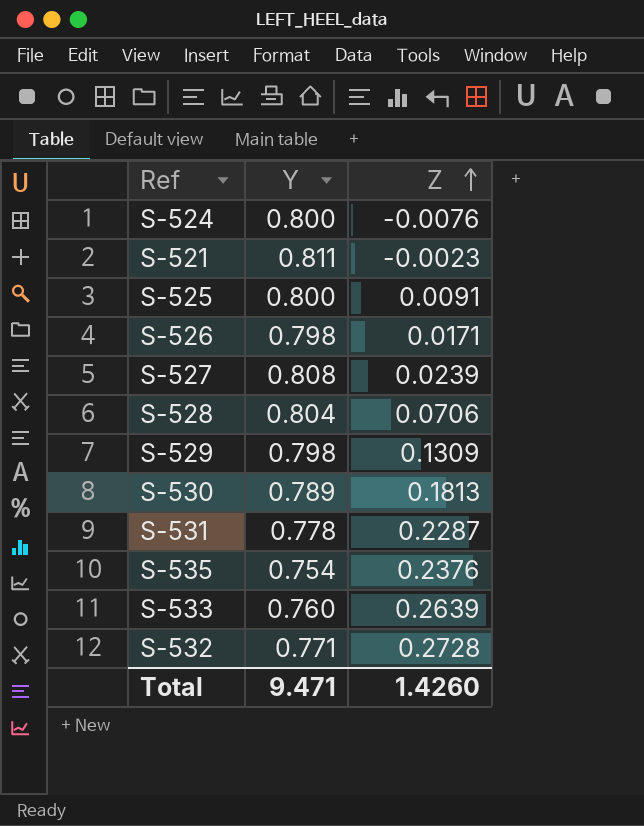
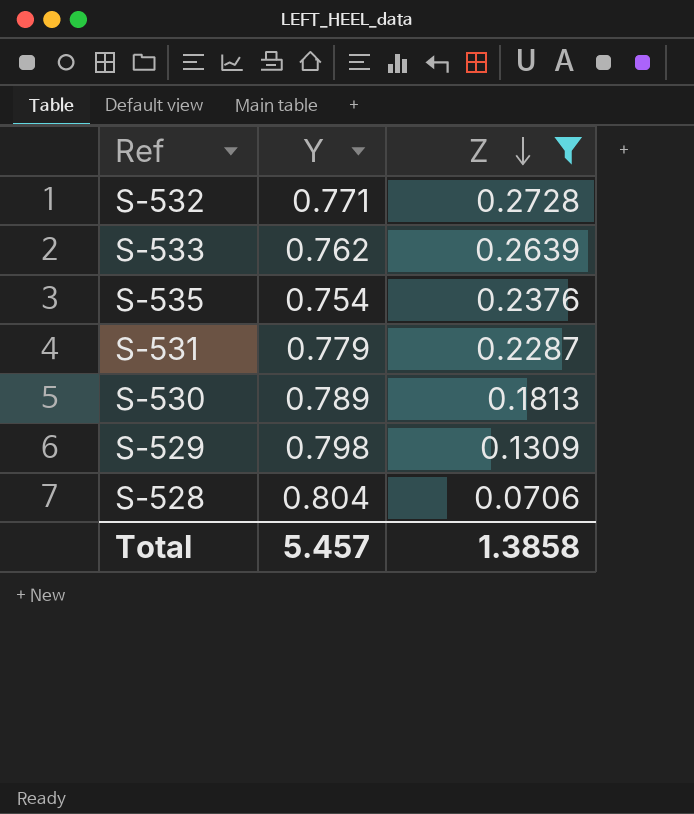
filter: none -> Z >= 0.0706
row order: Z ascending -> Z descending
S-533 | Y: 0.760 -> 0.762
S-531 | Y: 0.778 -> 0.779
Total | Y: 9.471 -> 5.457
Total | Z: 1.4260 -> 1.3858

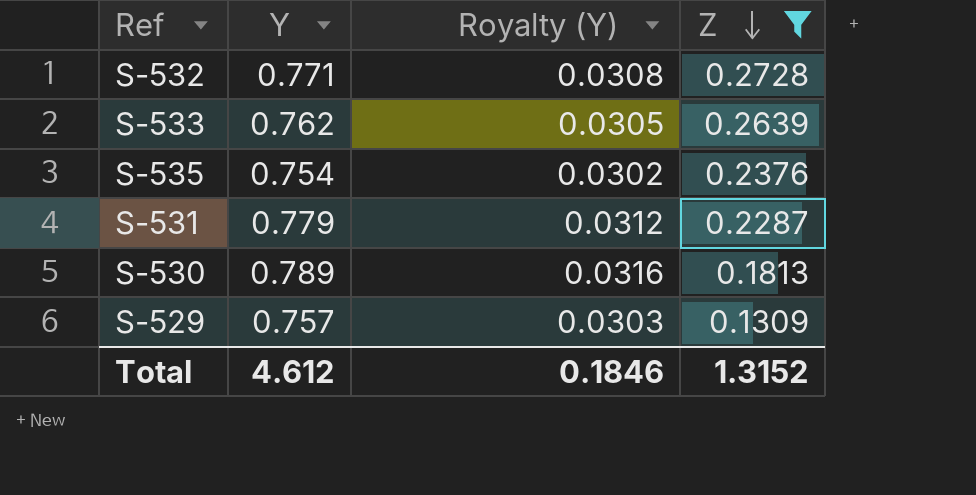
column Royalty (Y) | formula: none -> [Y] * 0.04
row S-528: 0.804 | 0.0706 -> none
S-529 | Y: 0.798 -> 0.757
Total | Y: 5.457 -> 4.612
Total | Z: 1.3858 -> 1.3152

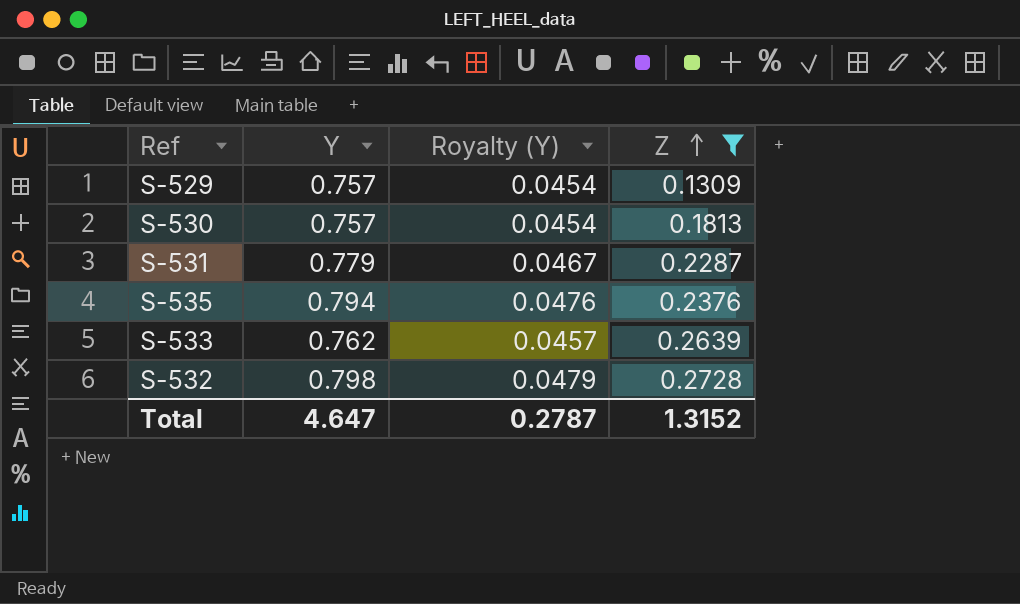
row order: Z descending -> Z ascending
column Royalty (Y) | formula: [Y] * 0.04 -> [Y] * 0.06
S-530 | Y: 0.789 -> 0.757
S-535 | Y: 0.754 -> 0.794
S-532 | Y: 0.771 -> 0.798
Total | Y: 4.612 -> 4.647
Total | Royalty (Y): 0.1846 -> 0.2787

